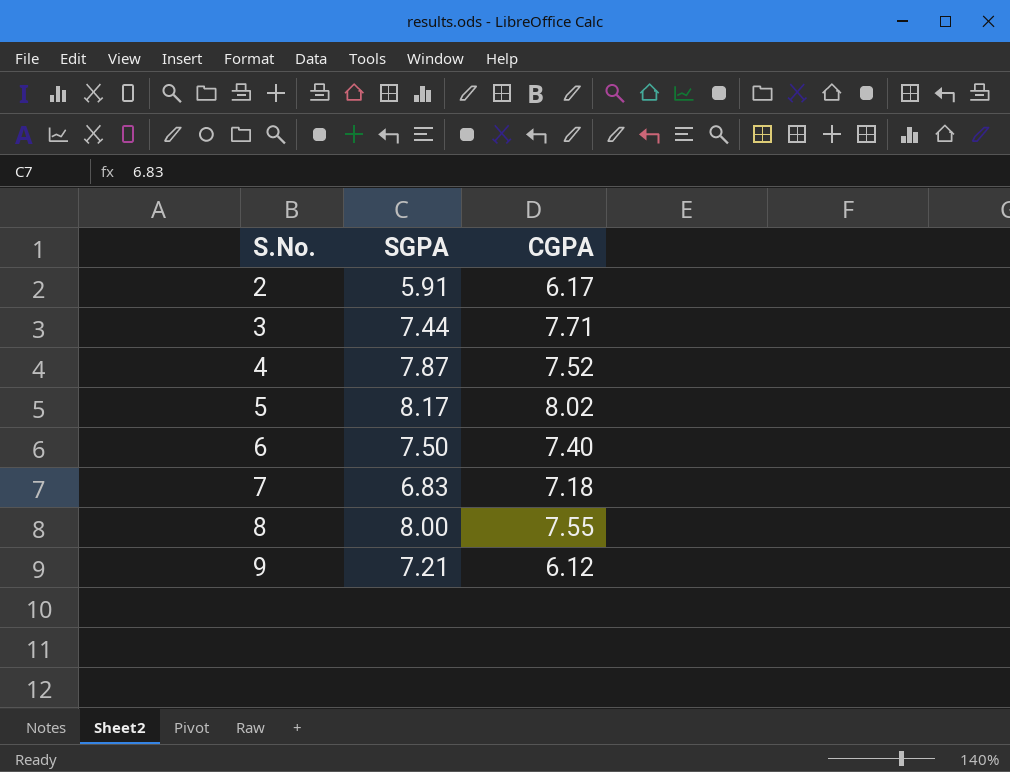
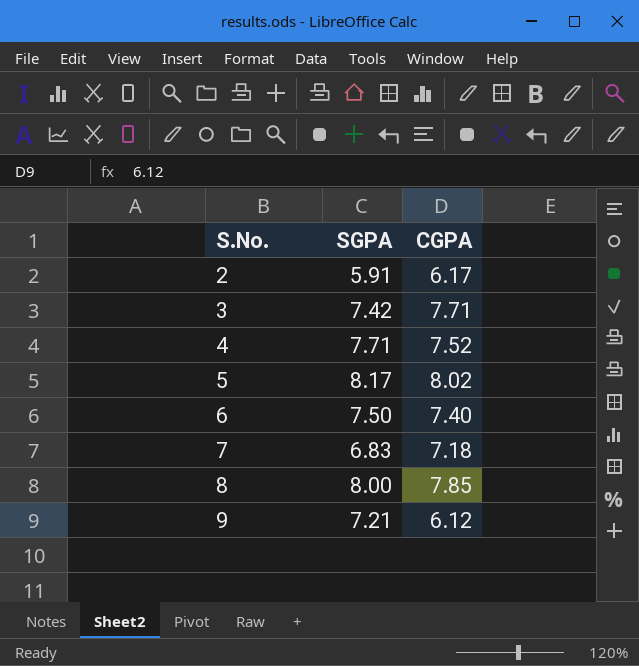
3 | SGPA: 7.44 -> 7.42
4 | SGPA: 7.87 -> 7.71
8 | CGPA: 7.55 -> 7.85

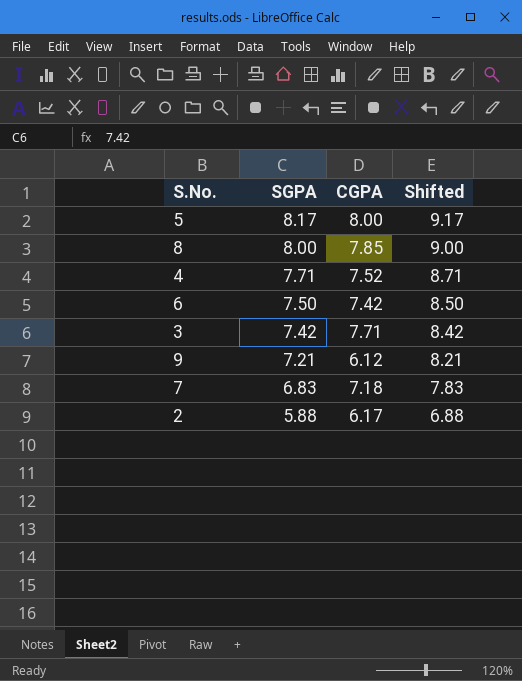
row order: S.No. ascending -> SGPA descending
column Shifted | formula: none -> [SGPA] + 1
5 | CGPA: 8.02 -> 8.00
6 | CGPA: 7.40 -> 7.42
2 | SGPA: 5.91 -> 5.88

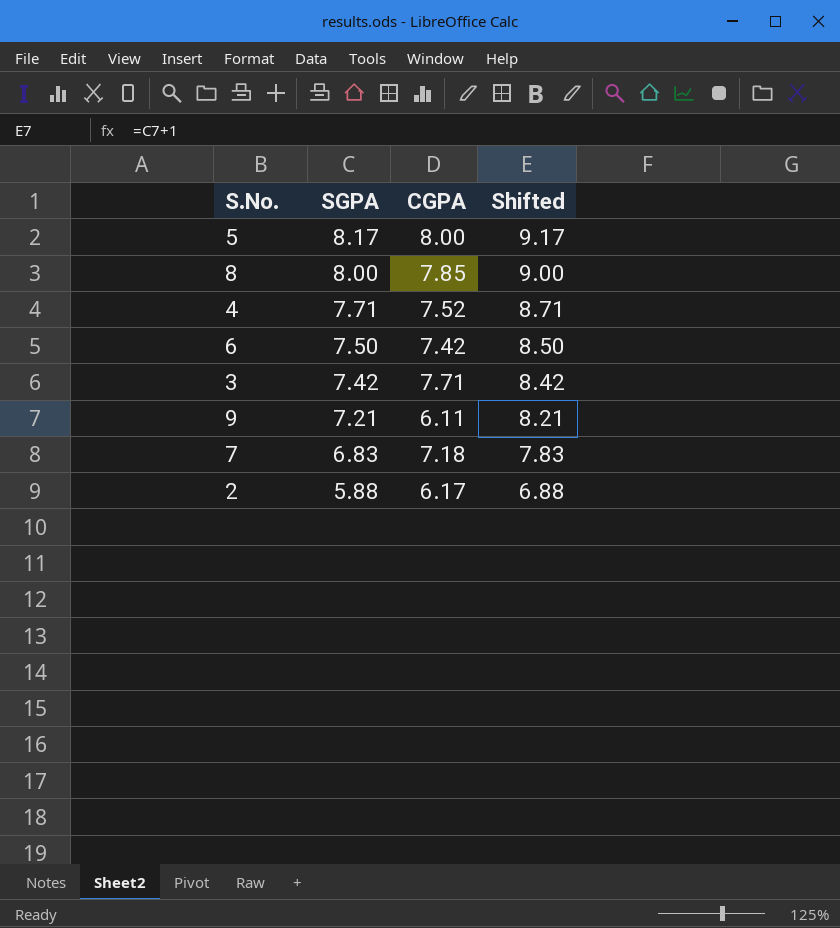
9 | CGPA: 6.12 -> 6.11

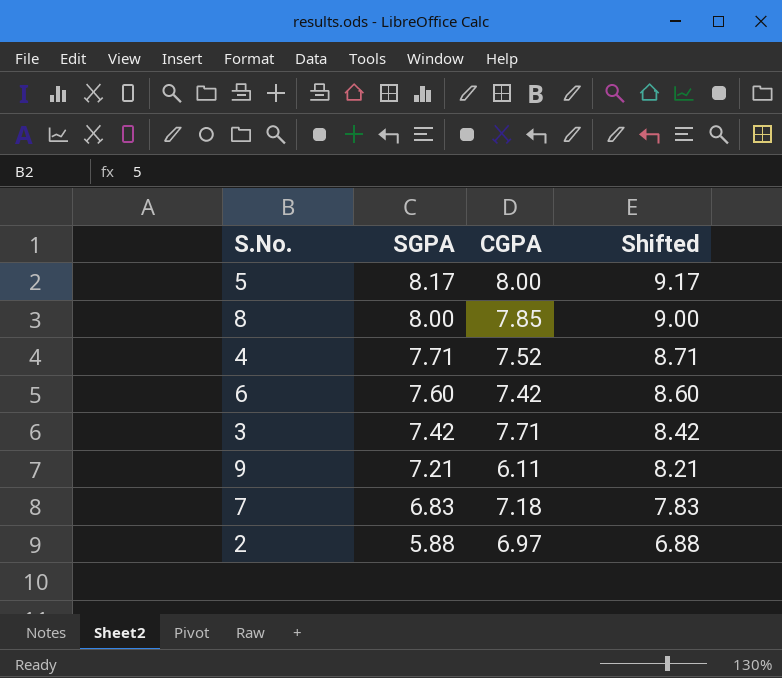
6 | SGPA: 7.50 -> 7.60
6 | Shifted: 8.50 -> 8.60
2 | CGPA: 6.17 -> 6.97

